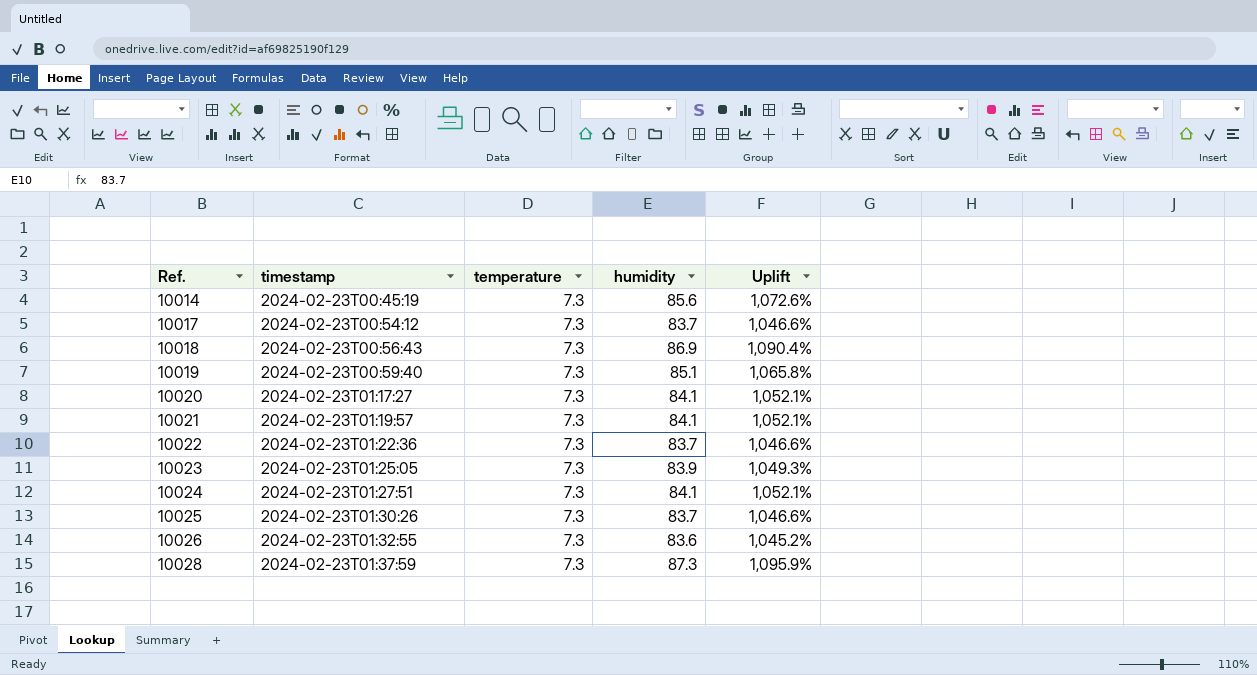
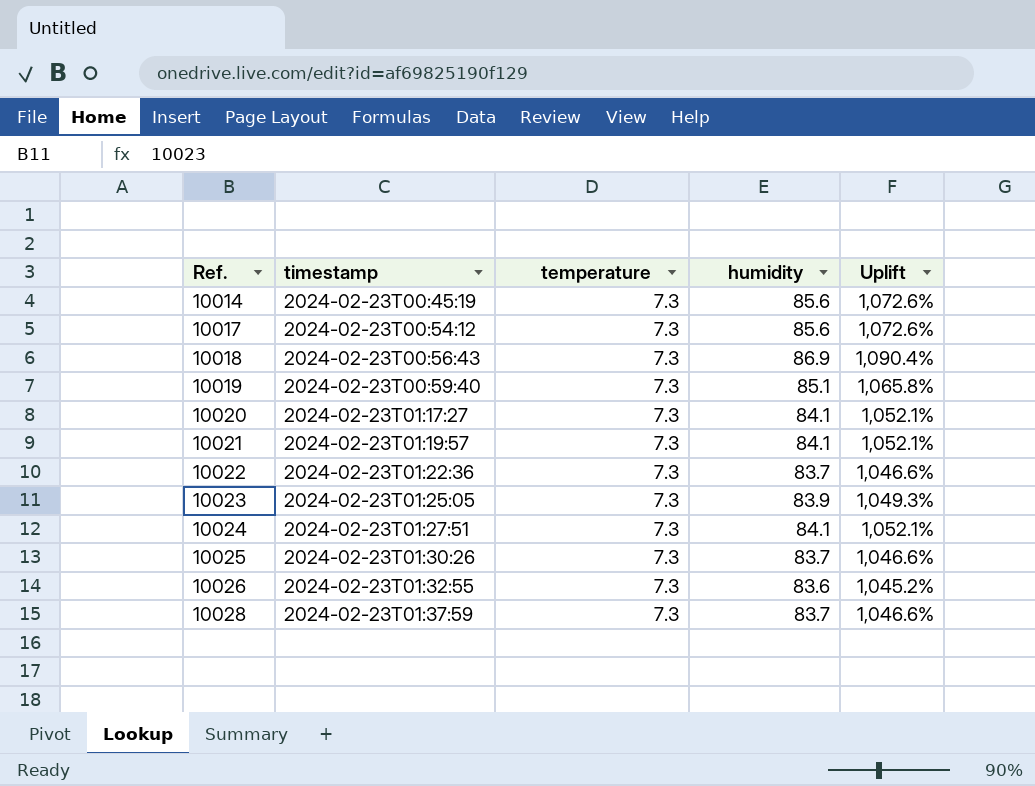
10017 | humidity: 83.7 -> 85.6
10017 | Uplift: 1,046.6% -> 1,072.6%
10028 | humidity: 87.3 -> 83.7
10028 | Uplift: 1,095.9% -> 1,046.6%

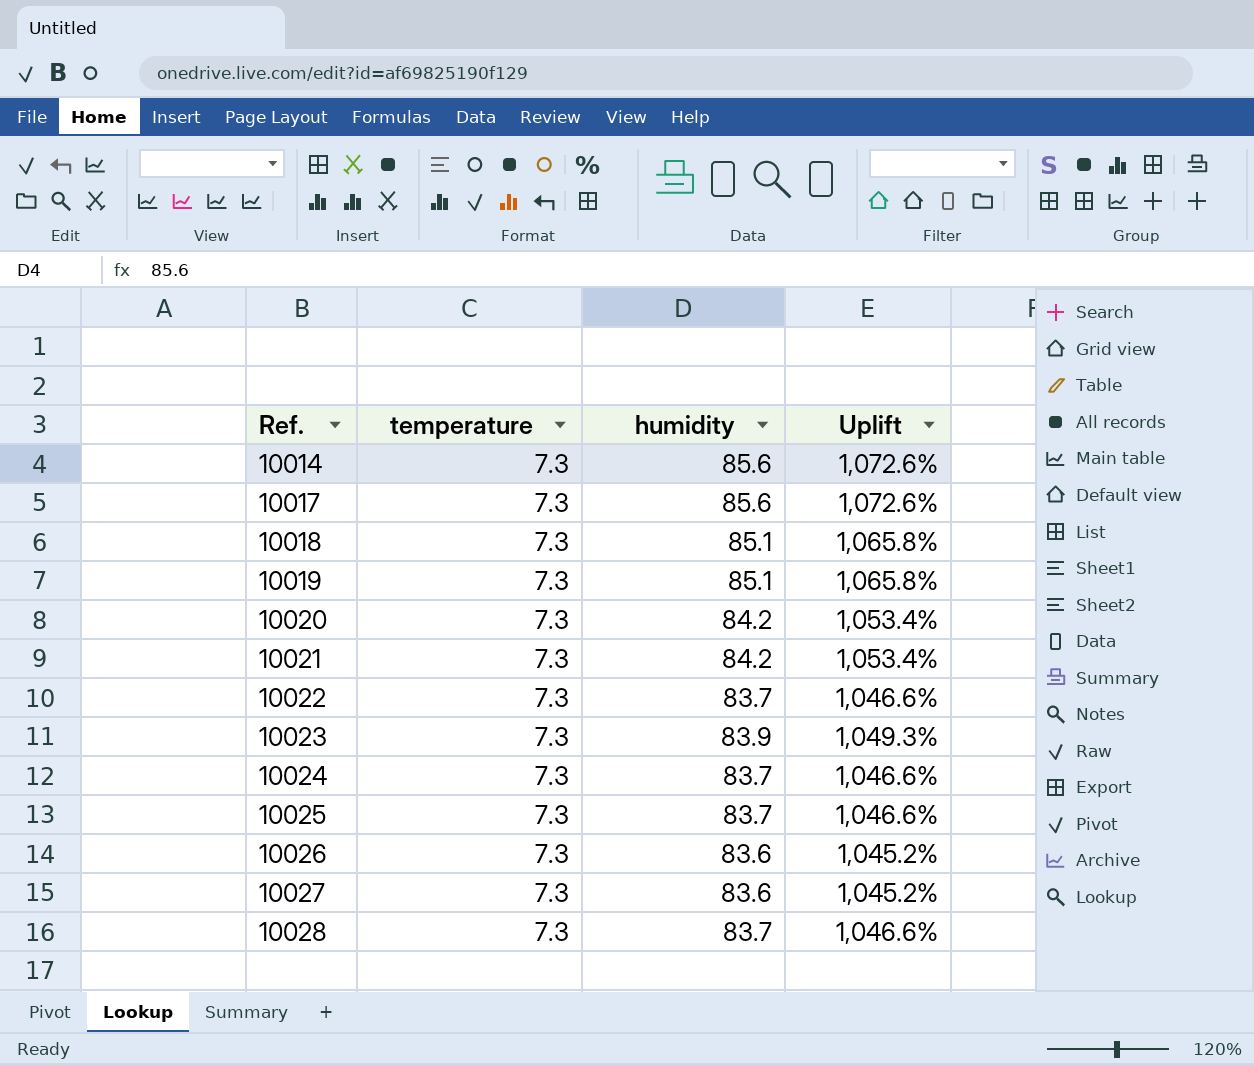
column timestamp | position: 2 -> none
10018 | humidity: 86.9 -> 85.1
10018 | Uplift: 1,090.4% -> 1,065.8%
10020 | humidity: 84.1 -> 84.2
10020 | Uplift: 1,052.1% -> 1,053.4%
10021 | humidity: 84.1 -> 84.2
10021 | Uplift: 1,052.1% -> 1,053.4%
10024 | humidity: 84.1 -> 83.7
10024 | Uplift: 1,052.1% -> 1,046.6%
row 10027: none -> 7.3 | 83.6 | 1,045.2%

